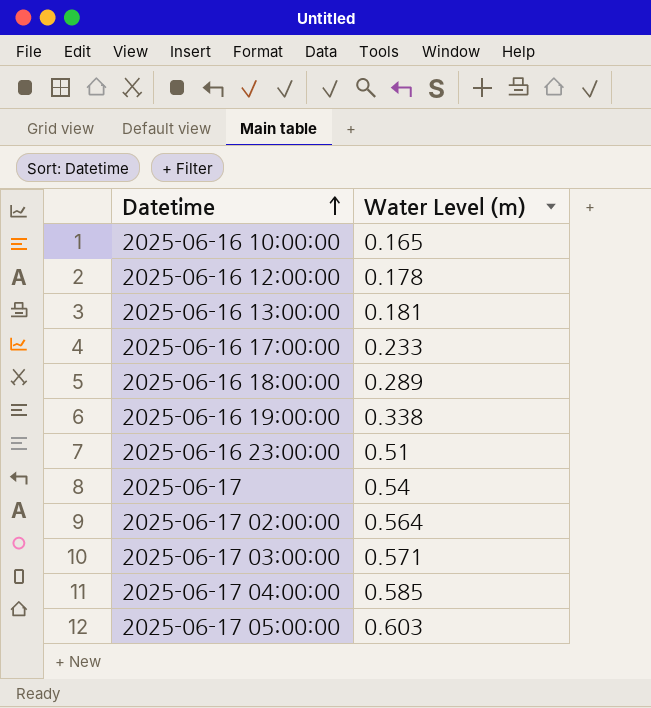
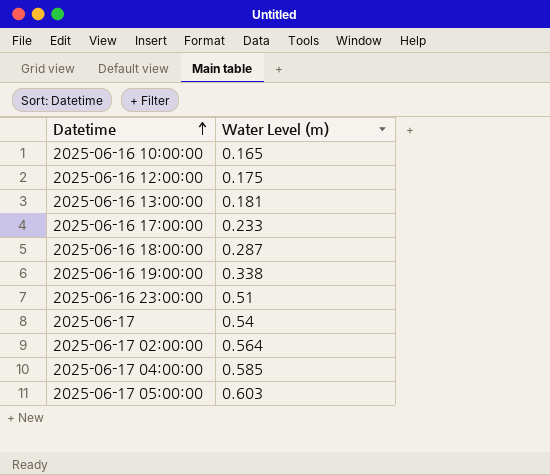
row 2025-06-17 03:00:00: 0.571 -> none
2025-06-16 12:00:00 | Water Level (m): 0.178 -> 0.175
2025-06-16 18:00:00 | Water Level (m): 0.289 -> 0.287

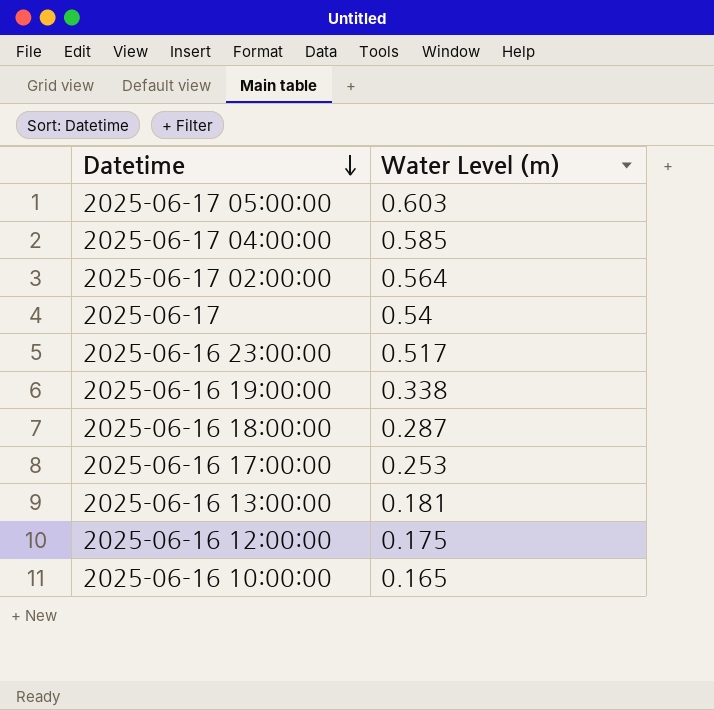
row order: Datetime ascending -> Datetime descending
2025-06-16 23:00:00 | Water Level (m): 0.51 -> 0.517
2025-06-16 17:00:00 | Water Level (m): 0.233 -> 0.253

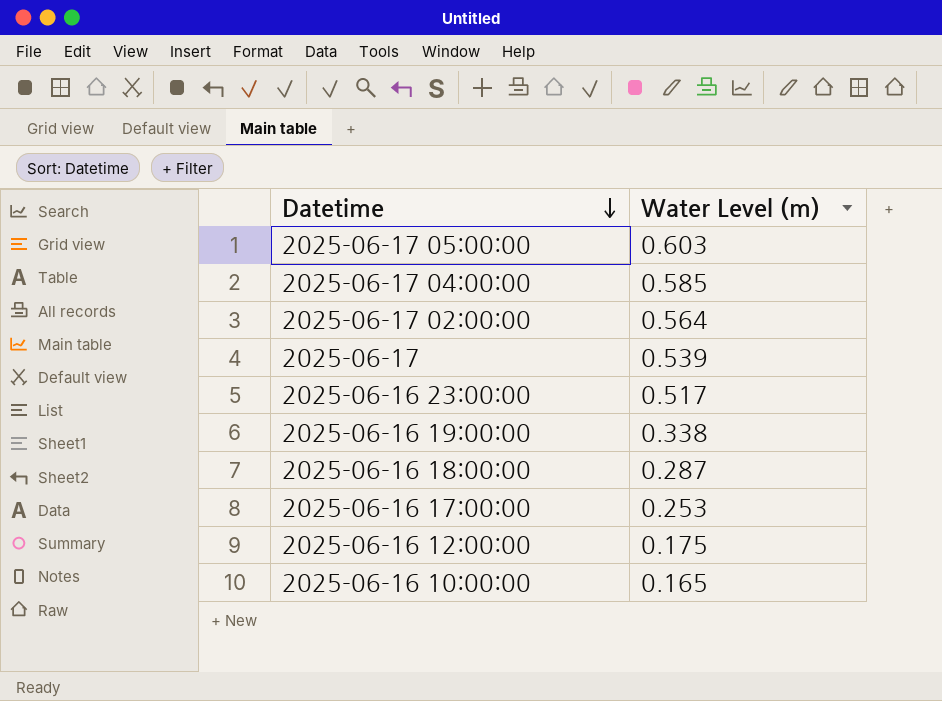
row 2025-06-16 13:00:00: 0.181 -> none
2025-06-17 | Water Level (m): 0.54 -> 0.539

